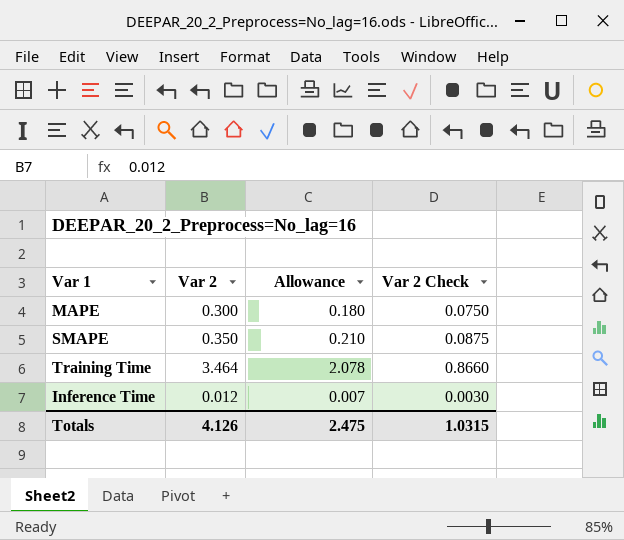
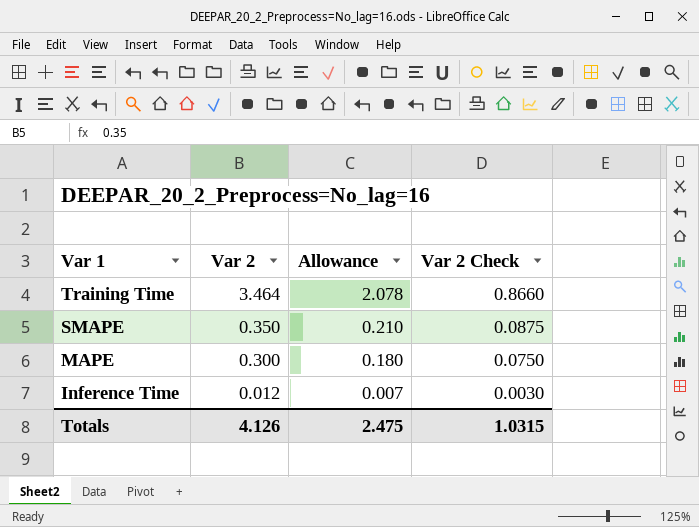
row order: none -> Var 1 descending

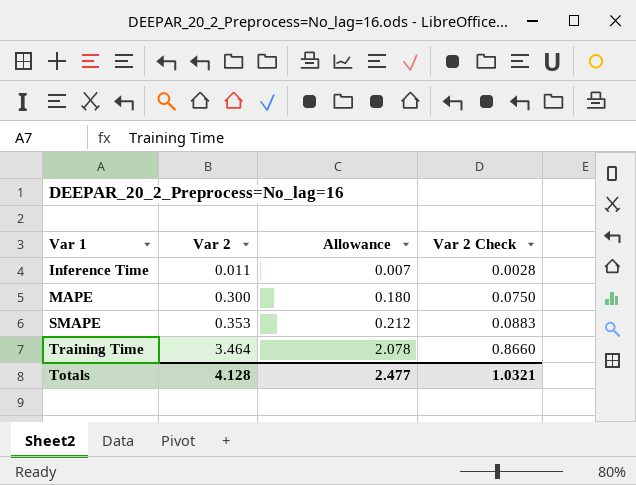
row order: Var 1 descending -> Var 1 ascending
Inference Time | Var 2: 0.012 -> 0.011
Inference Time | Var 2 Check: 0.0030 -> 0.0028
SMAPE | Var 2: 0.350 -> 0.353
SMAPE | Allowance: 0.210 -> 0.212
SMAPE | Var 2 Check: 0.0875 -> 0.0883
Totals | Var 2: 4.126 -> 4.128
Totals | Allowance: 2.475 -> 2.477
Totals | Var 2 Check: 1.0315 -> 1.0321

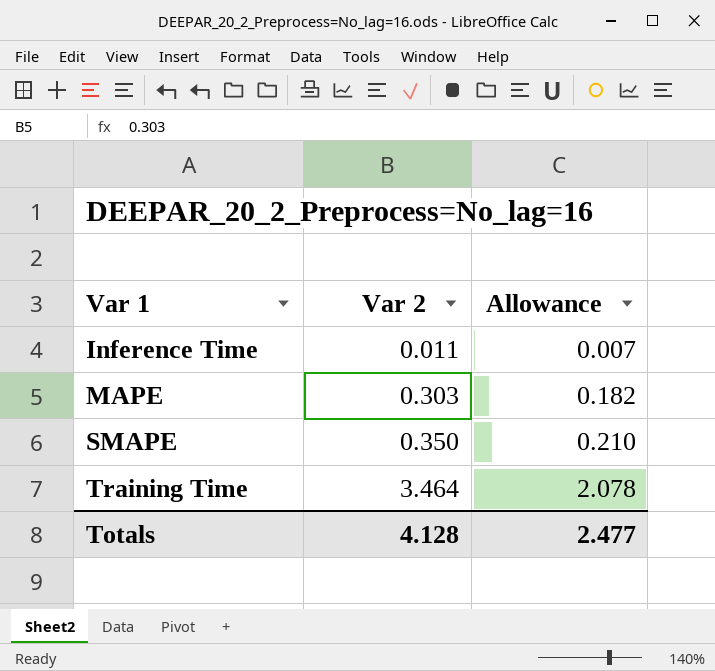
column Var 2 Check | formula: [Var 2] * 0.25 -> none
MAPE | Var 2: 0.300 -> 0.303
MAPE | Allowance: 0.180 -> 0.182
SMAPE | Var 2: 0.353 -> 0.350
SMAPE | Allowance: 0.212 -> 0.210

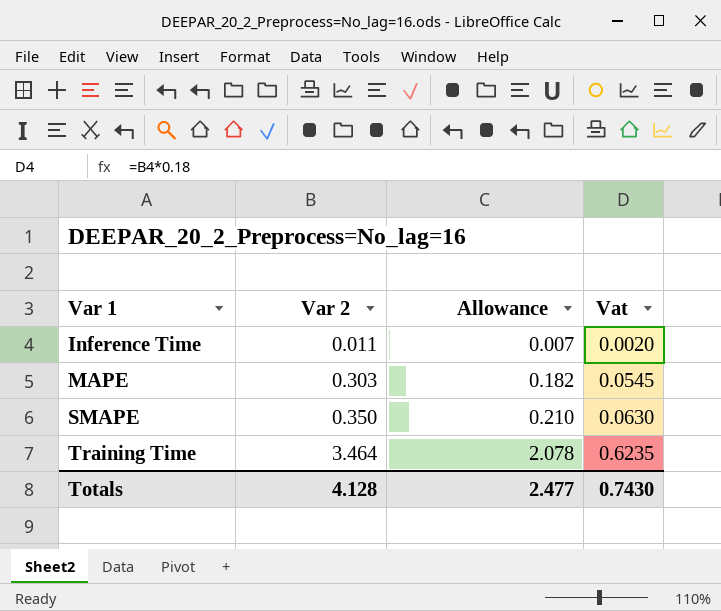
column Vat | formula: none -> [Var 2] * 0.18

